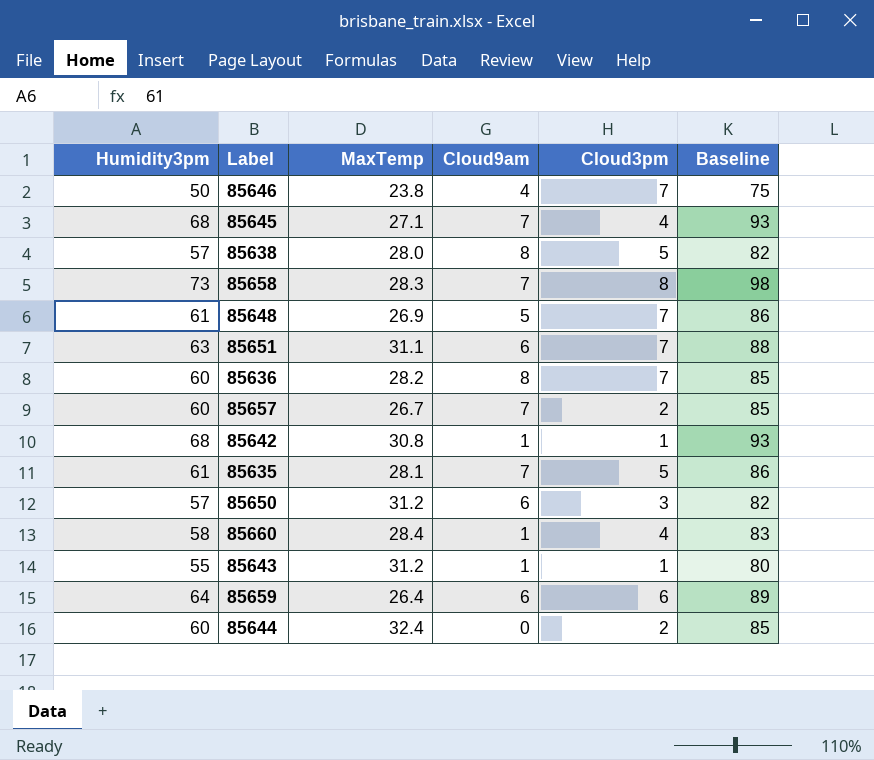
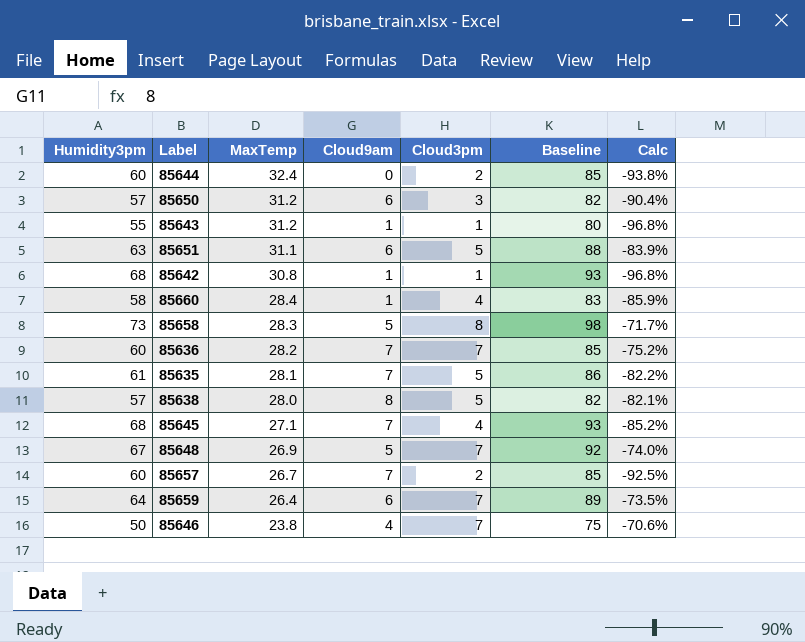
row order: none -> MaxTemp descending
column Calc | formula: none -> ([Cloud3pm] - [MaxTemp]) / [MaxTemp]
85651 | Cloud3pm: 7 -> 5
85658 | Cloud9am: 7 -> 5
85636 | Cloud9am: 8 -> 7
85648 | Humidity3pm: 61 -> 67
85648 | Baseline: 86 -> 92
85659 | Cloud3pm: 6 -> 7

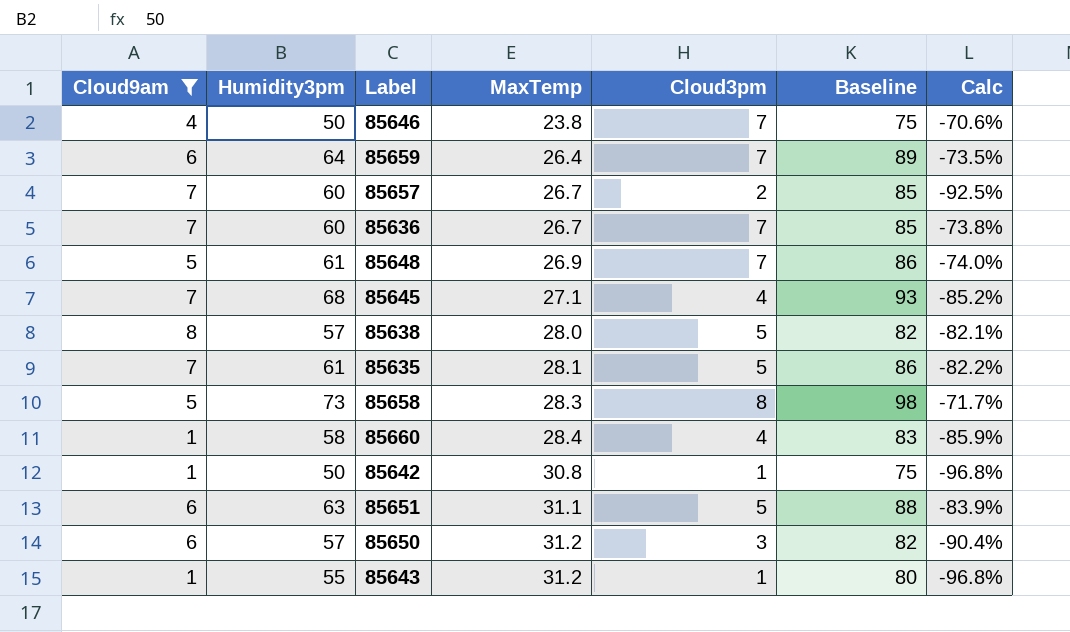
filter: none -> Cloud9am != 0
row order: MaxTemp descending -> MaxTemp ascending
column Cloud9am | position: 4 -> 1
85636 | MaxTemp: 28.2 -> 26.7
85636 | Calc: -75.2% -> -73.8%
85648 | Humidity3pm: 67 -> 61
85648 | Baseline: 92 -> 86
85642 | Humidity3pm: 68 -> 50
85642 | Baseline: 93 -> 75

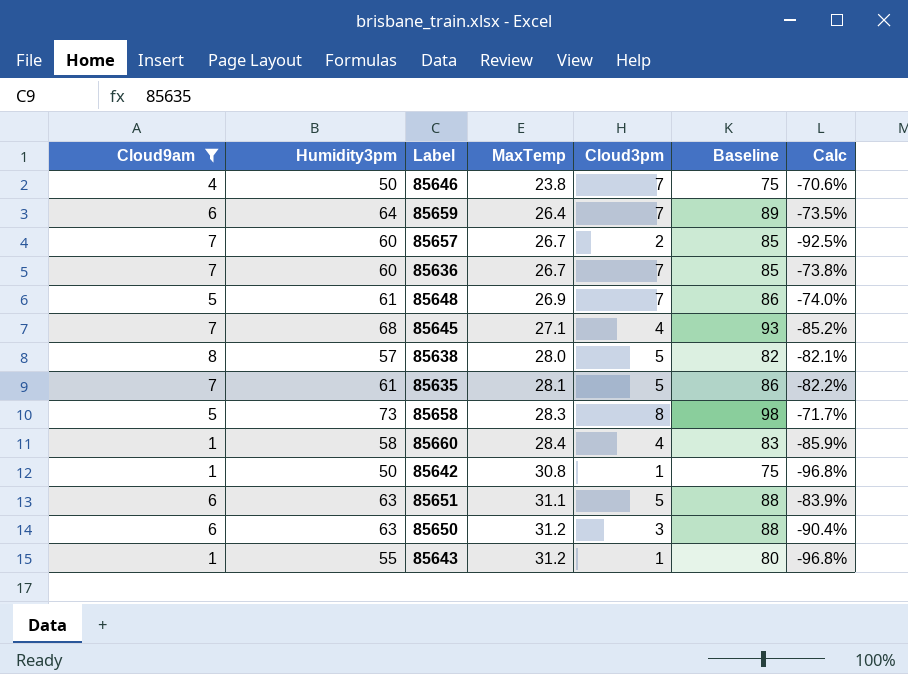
85650 | Humidity3pm: 57 -> 63
85650 | Baseline: 82 -> 88

